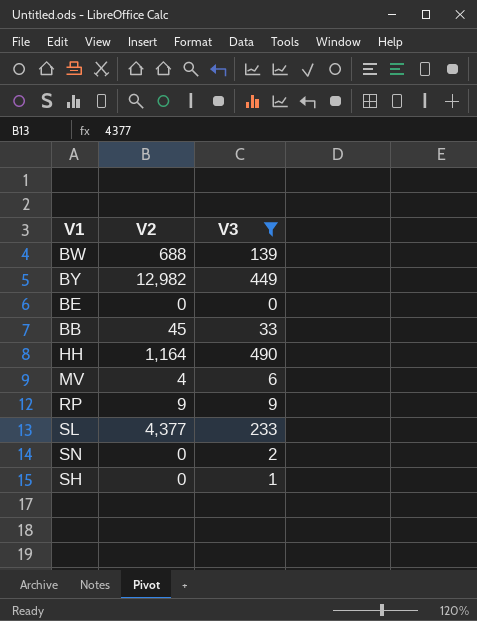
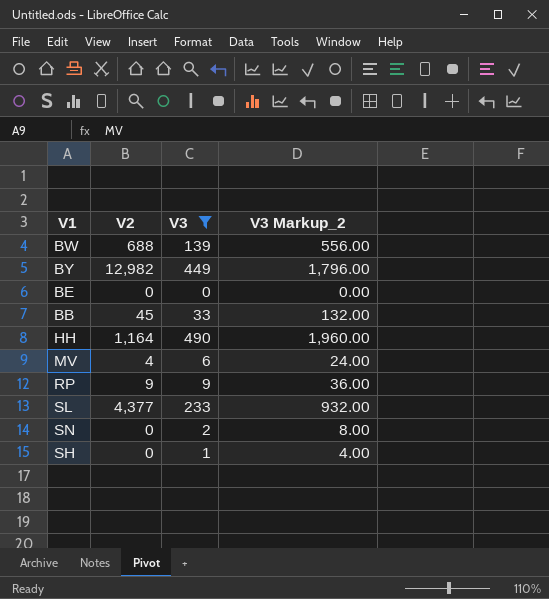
column V3 Markup_2 | formula: none -> [V3] * 4

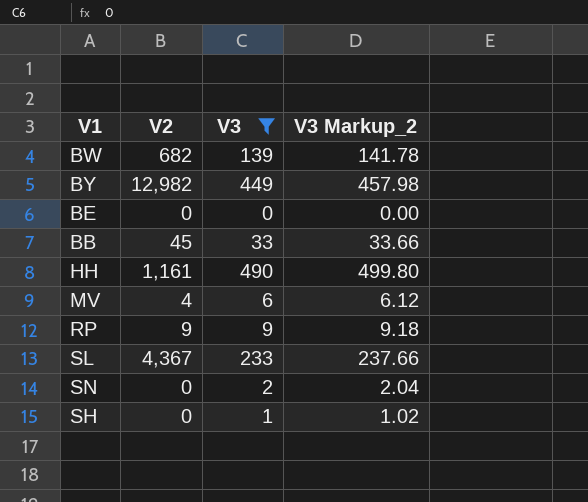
column V3 Markup_2 | formula: [V3] * 4 -> [V3] * 1.02
BW | V2: 688 -> 682
HH | V2: 1,164 -> 1,161
SL | V2: 4,377 -> 4,367

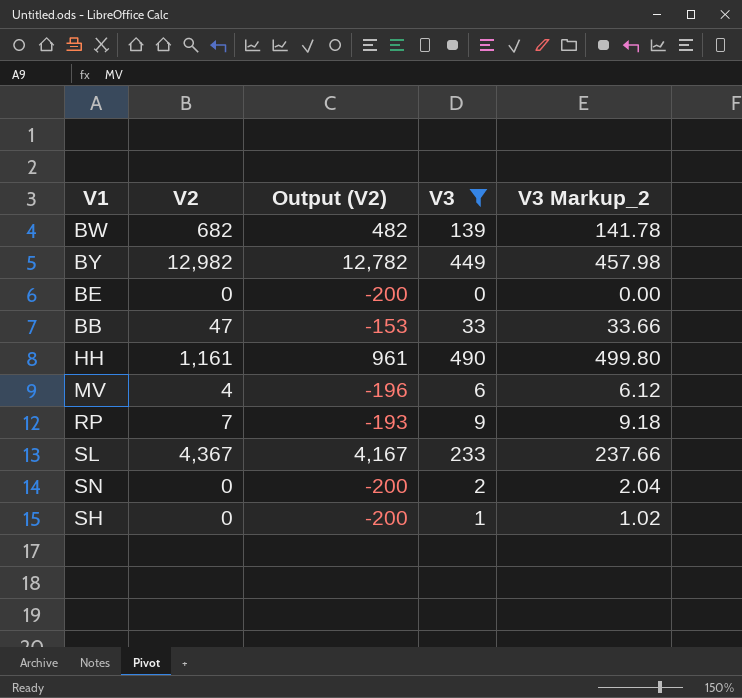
column Output (V2) | formula: none -> [V2] - 200
BB | V2: 45 -> 47
RP | V2: 9 -> 7

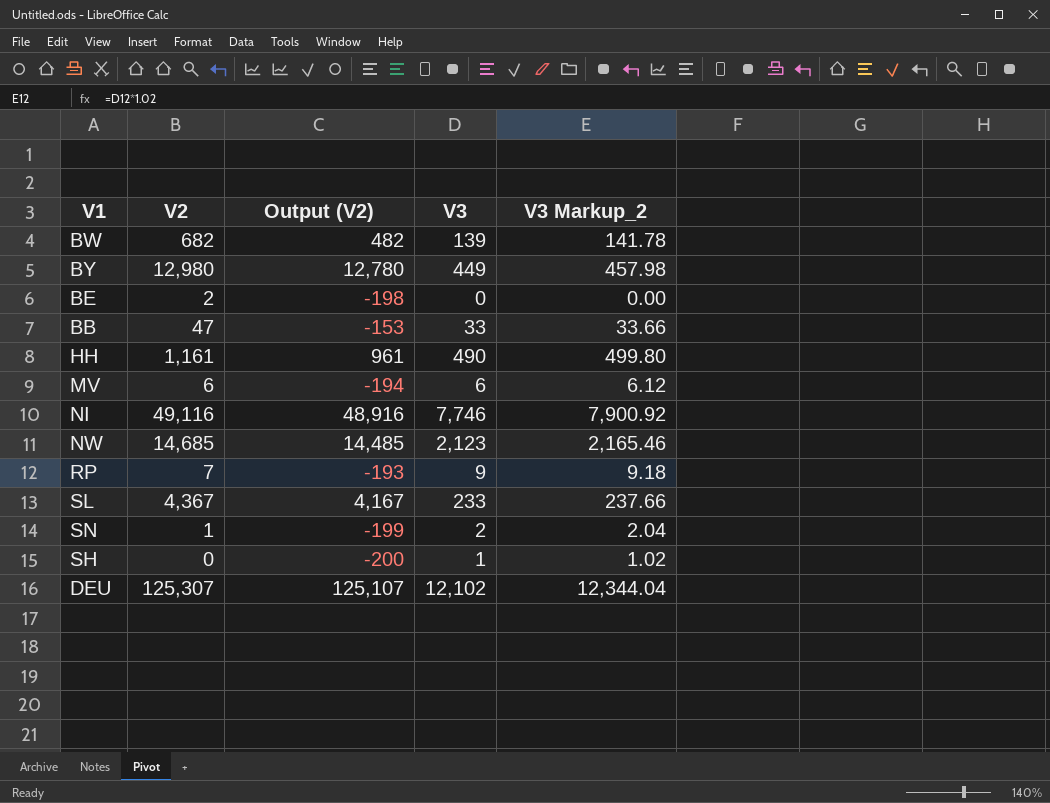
filter: V3 <= 490 -> none
BY | V2: 12,982 -> 12,980
BY | Output (V2): 12,782 -> 12,780
BE | V2: 0 -> 2
BE | Output (V2): -200 -> -198
MV | V2: 4 -> 6
MV | Output (V2): -196 -> -194
SN | V2: 0 -> 1
SN | Output (V2): -200 -> -199

